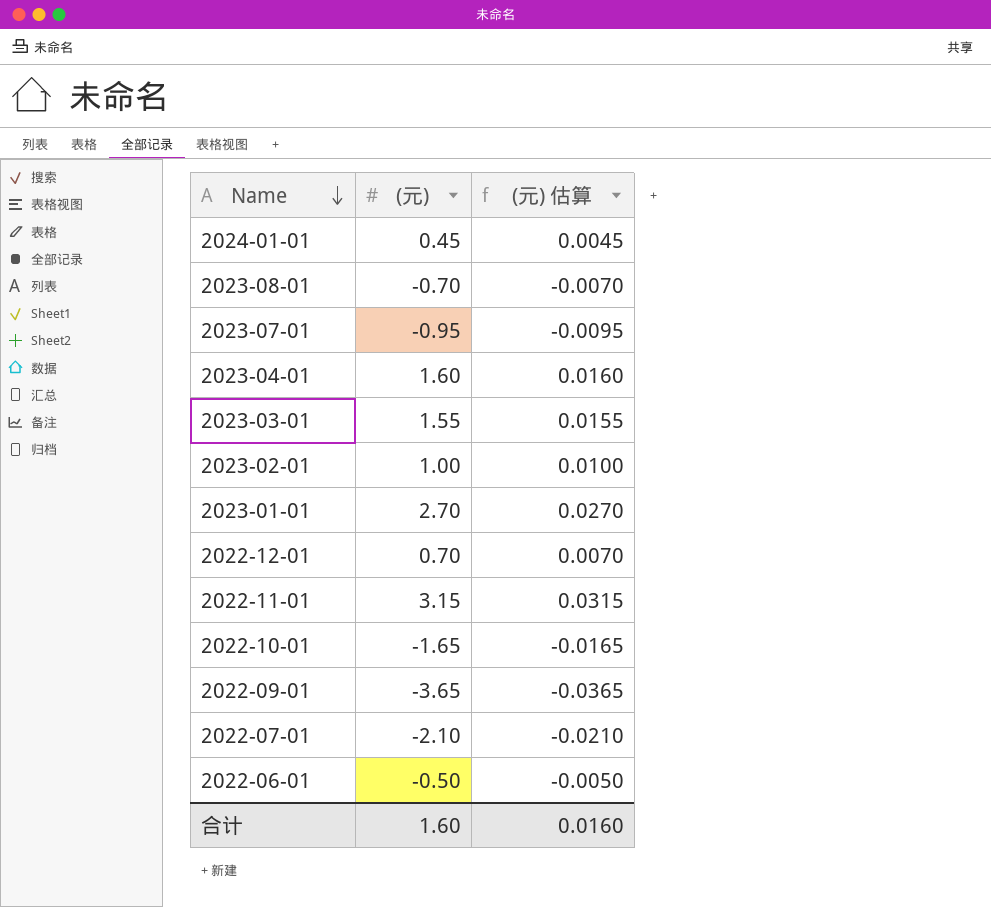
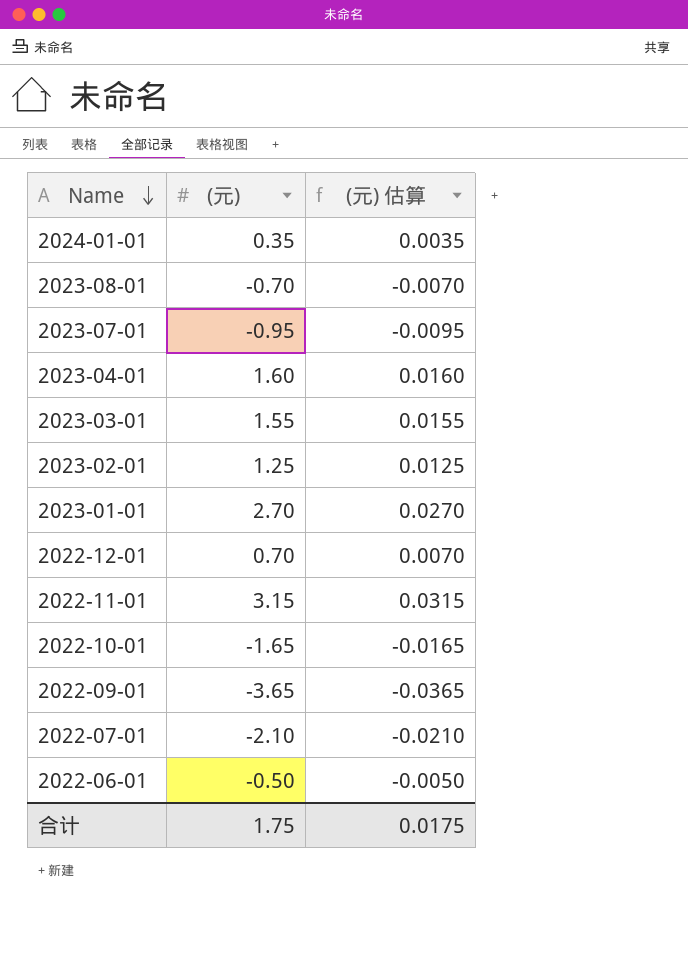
2024-01-01 | (元): 0.45 -> 0.35
2024-01-01 | (元) 估算: 0.0045 -> 0.0035
2023-02-01 | (元): 1.00 -> 1.25
2023-02-01 | (元) 估算: 0.0100 -> 0.0125
合计 | (元): 1.60 -> 1.75
合计 | (元) 估算: 0.0160 -> 0.0175

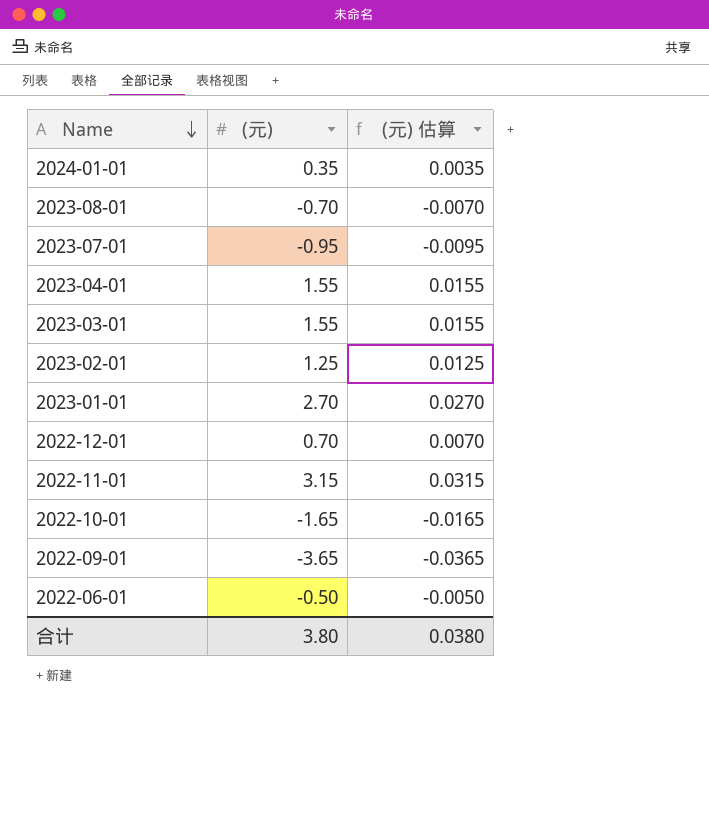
row 2022-07-01: -2.10 | -0.0210 -> none
2023-04-01 | (元): 1.60 -> 1.55
2023-04-01 | (元) 估算: 0.0160 -> 0.0155
合计 | (元): 1.75 -> 3.80
合计 | (元) 估算: 0.0175 -> 0.0380

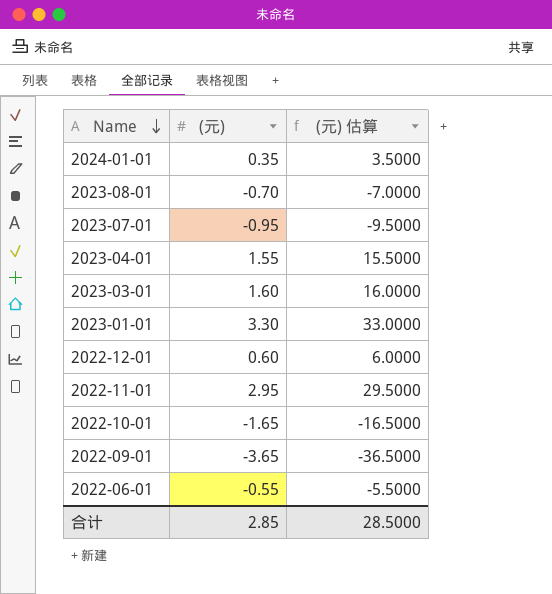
column (元) 估算 | formula: [(元)] * 0.01 -> [(元)] * 10
row 2023-02-01: 1.25 | 0.0125 -> none
2023-03-01 | (元): 1.55 -> 1.60
2023-01-01 | (元): 2.70 -> 3.30
2022-12-01 | (元): 0.70 -> 0.60
2022-11-01 | (元): 3.15 -> 2.95
2022-06-01 | (元): -0.50 -> -0.55
合计 | (元): 3.80 -> 2.85
合计 | (元) 估算: 0.0380 -> 28.5000

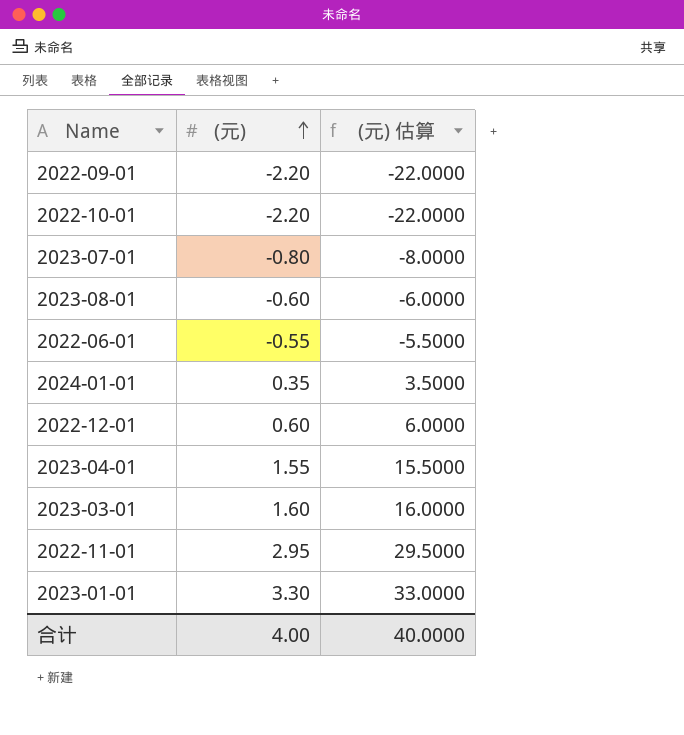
row order: Name descending -> (元) ascending
2022-09-01 | (元): -3.65 -> -2.20
2022-09-01 | (元) 估算: -36.5000 -> -22.0000
2022-10-01 | (元): -1.65 -> -2.20
2022-10-01 | (元) 估算: -16.5000 -> -22.0000
2023-07-01 | (元): -0.95 -> -0.80
2023-07-01 | (元) 估算: -9.5000 -> -8.0000
2023-08-01 | (元): -0.70 -> -0.60
2023-08-01 | (元) 估算: -7.0000 -> -6.0000
合计 | (元): 2.85 -> 4.00
合计 | (元) 估算: 28.5000 -> 40.0000

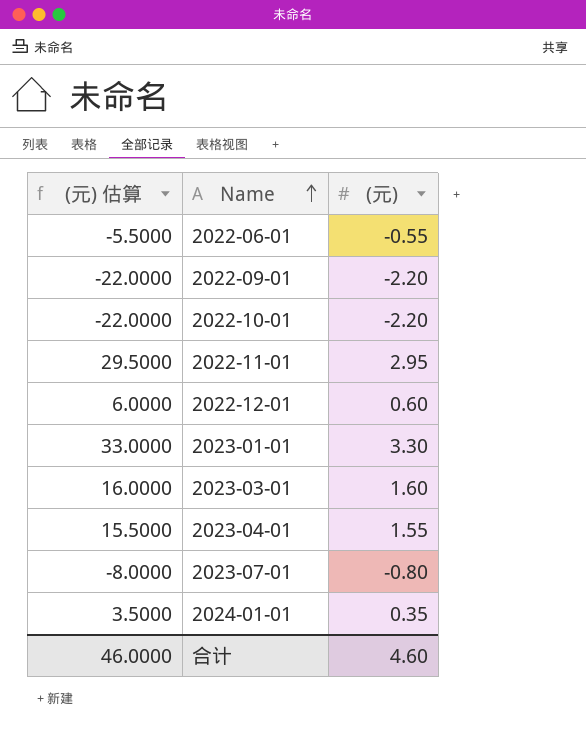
row order: (元) ascending -> Name ascending
column (元) 估算 | position: 3 -> 1
row 2023-08-01: -0.60 | -6.0000 -> none
合计 | (元) 估算: 40.0000 -> 46.0000
合计 | (元): 4.00 -> 4.60

